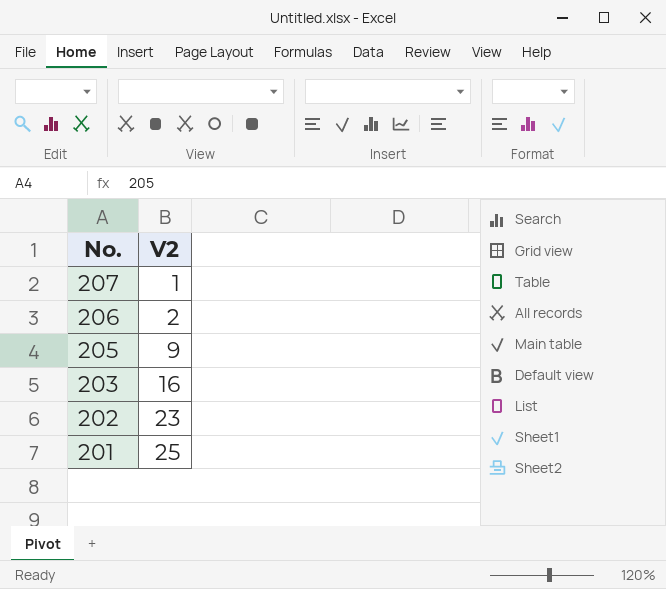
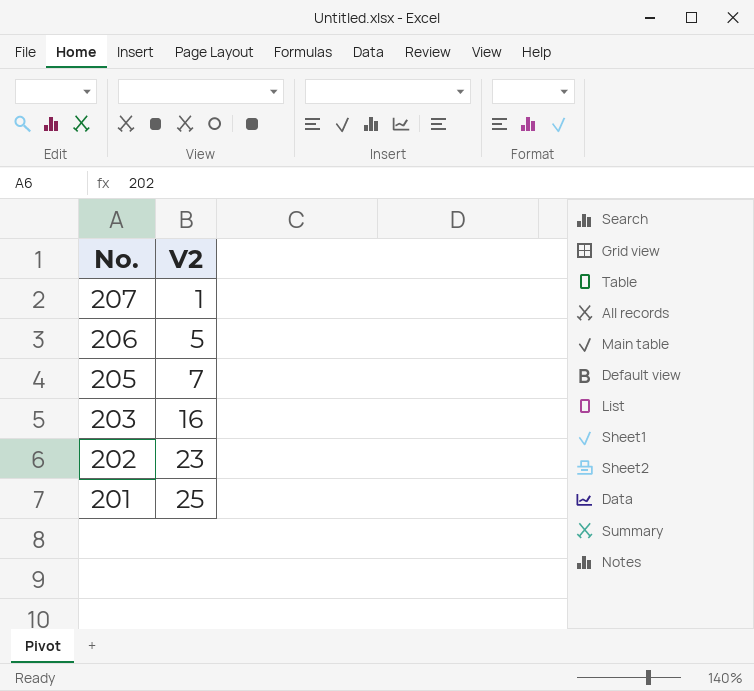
206 | V2: 2 -> 5
205 | V2: 9 -> 7

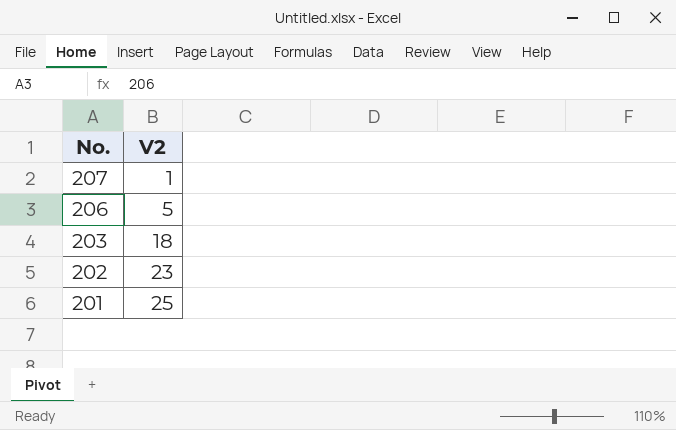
row 205: 7 -> none
203 | V2: 16 -> 18

